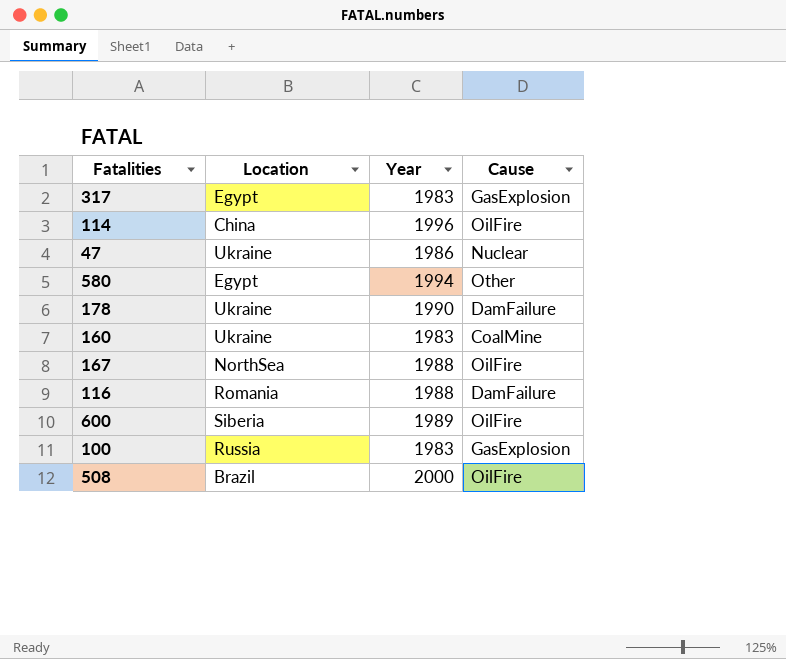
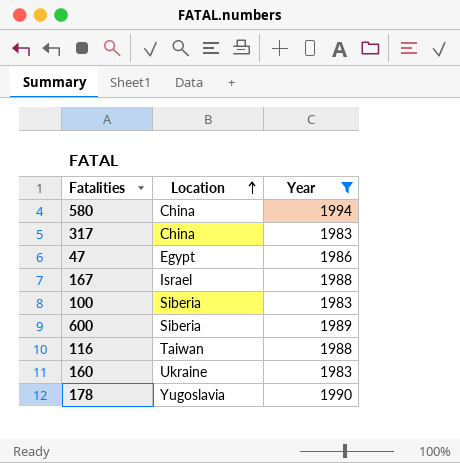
filter: none -> Year <= 1994
row order: none -> Location ascending
column Cause | position: 4 -> none
580 | Location: Egypt -> China
317 | Location: Egypt -> China
47 | Location: Ukraine -> Egypt
167 | Location: NorthSea -> Israel
100 | Location: Russia -> Siberia
116 | Location: Romania -> Taiwan
178 | Location: Ukraine -> Yugoslavia

